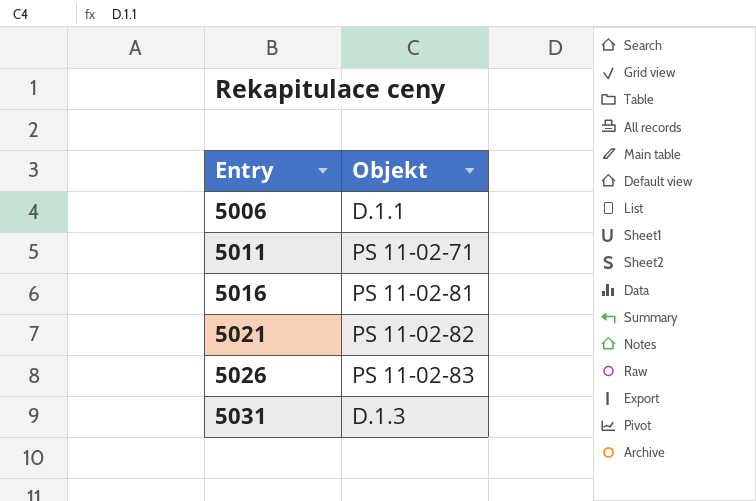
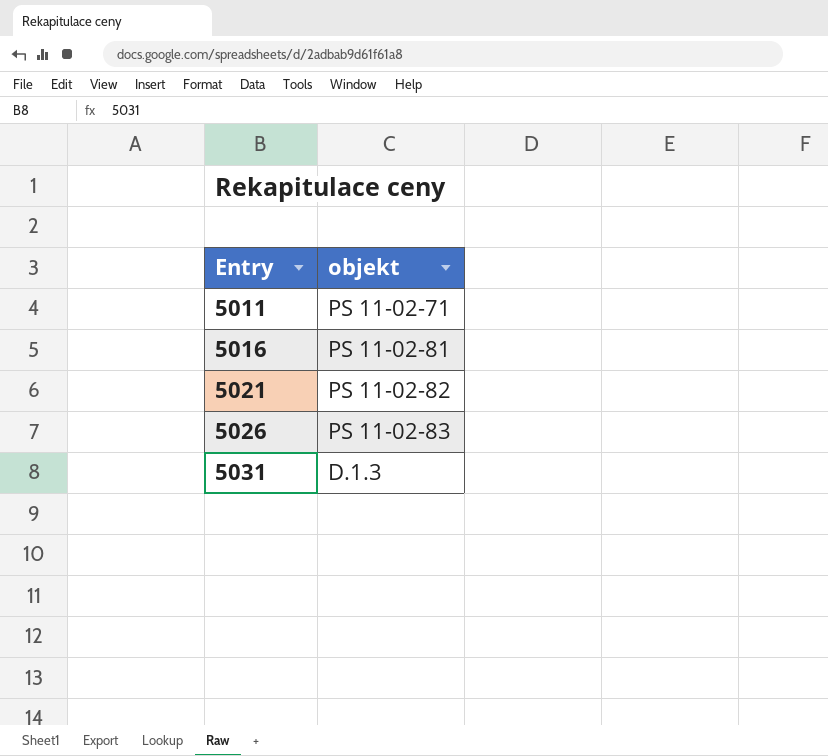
column name: Objekt -> objekt
row 5006: D.1.1 -> none

